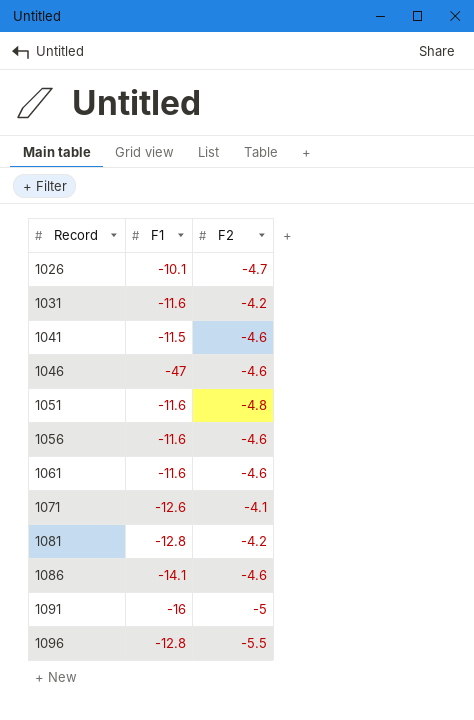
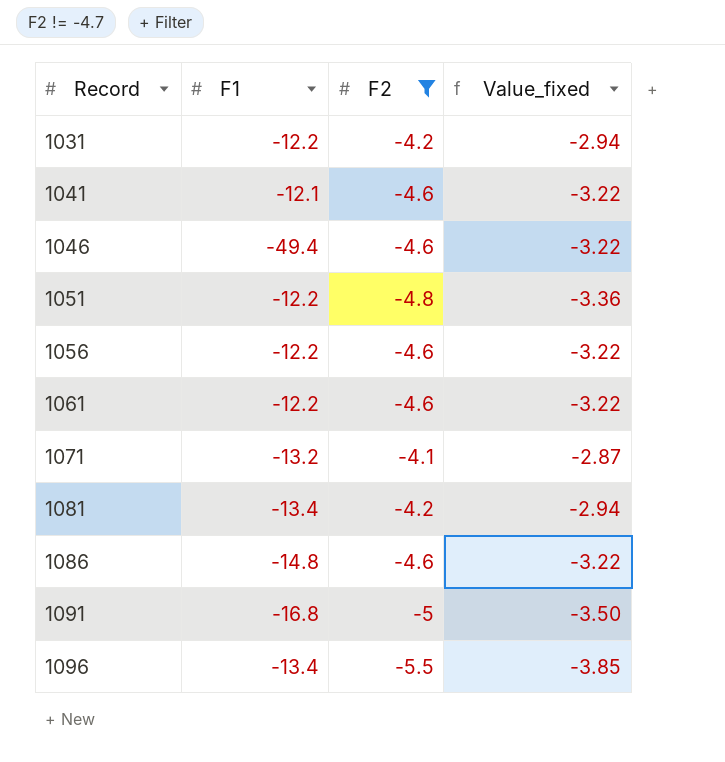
filter: none -> F2 != -4.7
column Value_fixed | formula: none -> [F2] * 0.7
1031 | F1: -11.6 -> -12.2
1041 | F1: -11.5 -> -12.1
1046 | F1: -47 -> -49.4
1051 | F1: -11.6 -> -12.2
1056 | F1: -11.6 -> -12.2
1061 | F1: -11.6 -> -12.2
1071 | F1: -12.6 -> -13.2
1081 | F1: -12.8 -> -13.4
1086 | F1: -14.1 -> -14.8
1091 | F1: -16 -> -16.8
1096 | F1: -12.8 -> -13.4

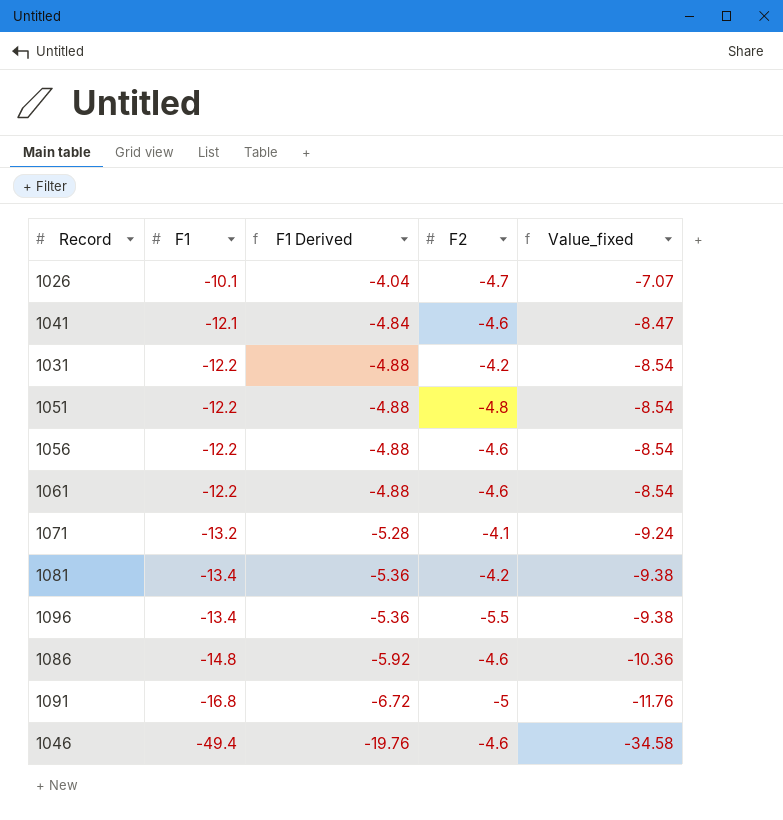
filter: F2 != -4.7 -> none
row order: Record ascending -> F1 descending
column F1 Derived | formula: none -> [F1] * 0.4
column Value_fixed | formula: [F2] * 0.7 -> [F1] * 0.7

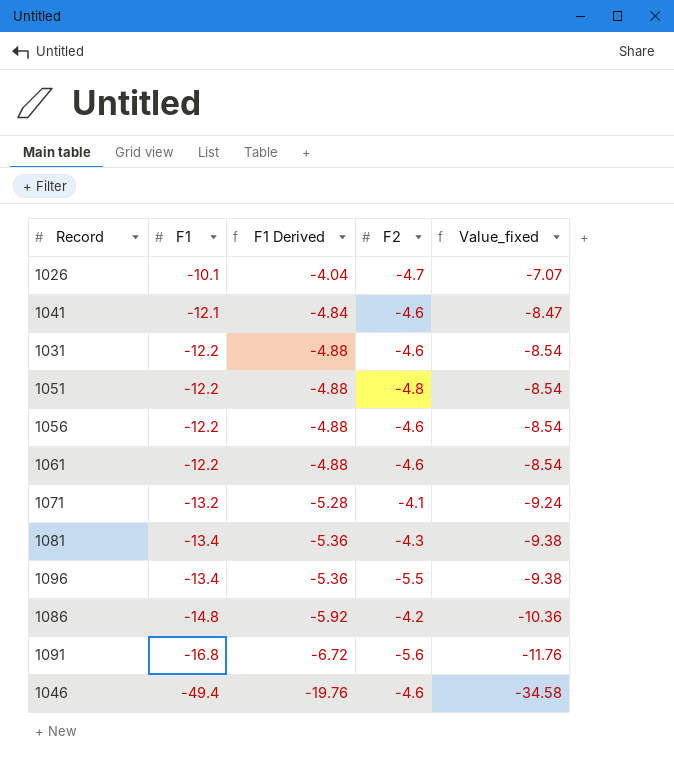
1031 | F2: -4.2 -> -4.6
1081 | F2: -4.2 -> -4.3
1086 | F2: -4.6 -> -4.2
1091 | F2: -5 -> -5.6

